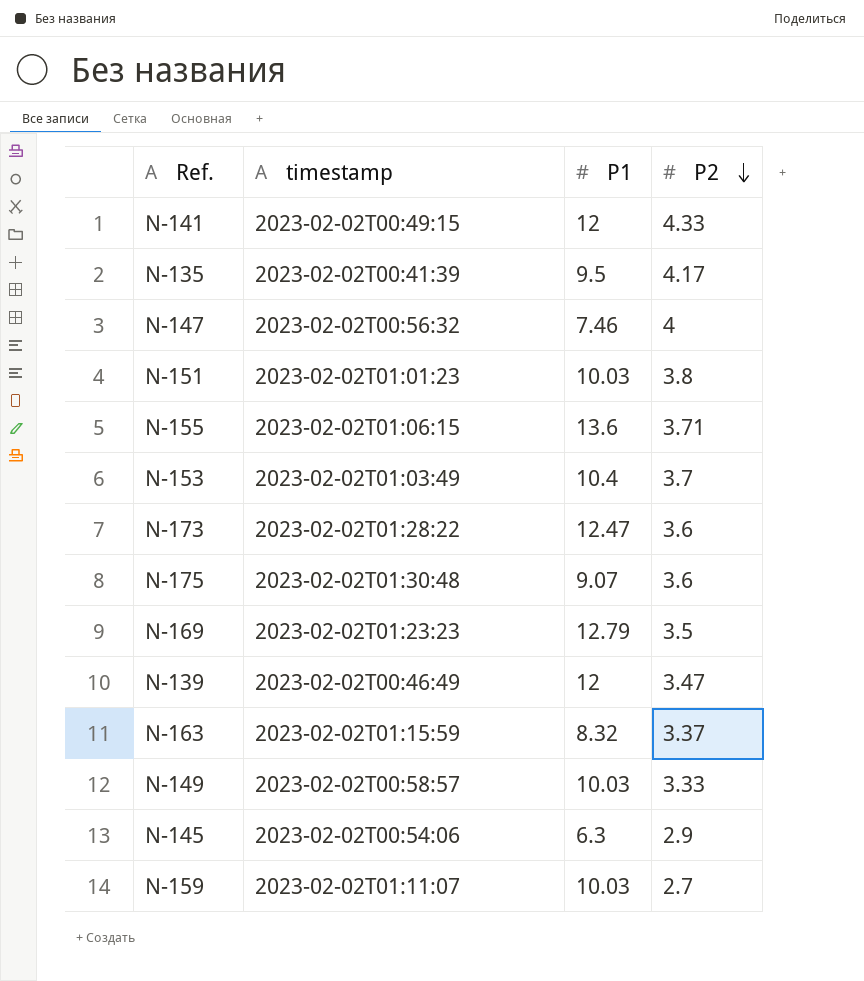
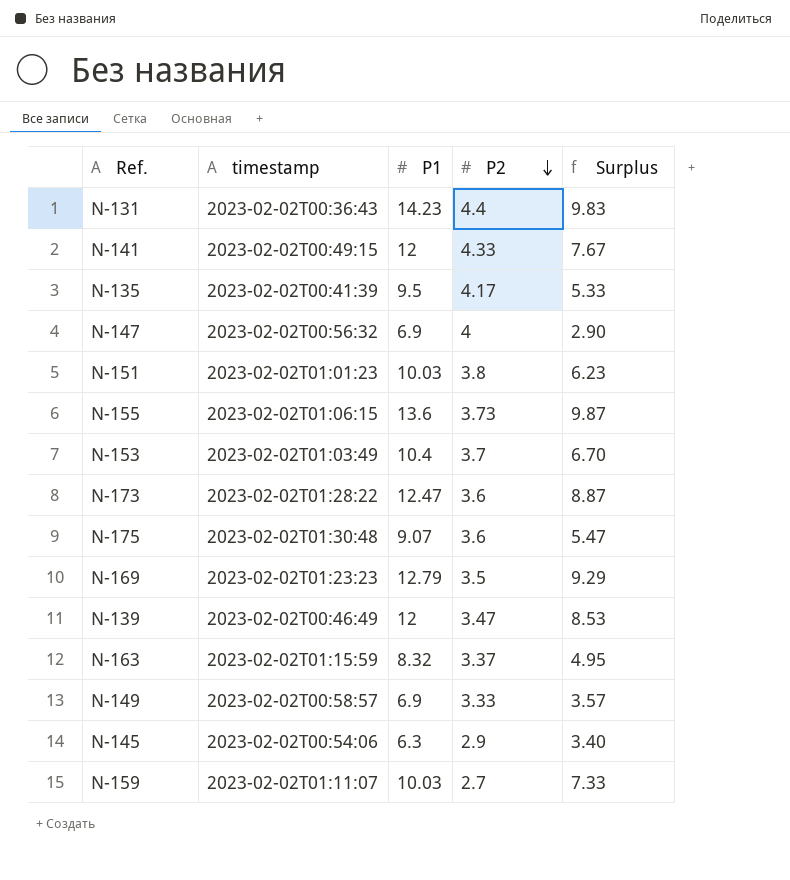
column Surplus | formula: none -> [P1] - [P2]
row N-131: none -> 2023-02-02T00:36:43 | 14.23 | 4.4 | 9.83
N-147 | P1: 7.46 -> 6.9
N-155 | P2: 3.71 -> 3.73
N-149 | P1: 10.03 -> 6.9

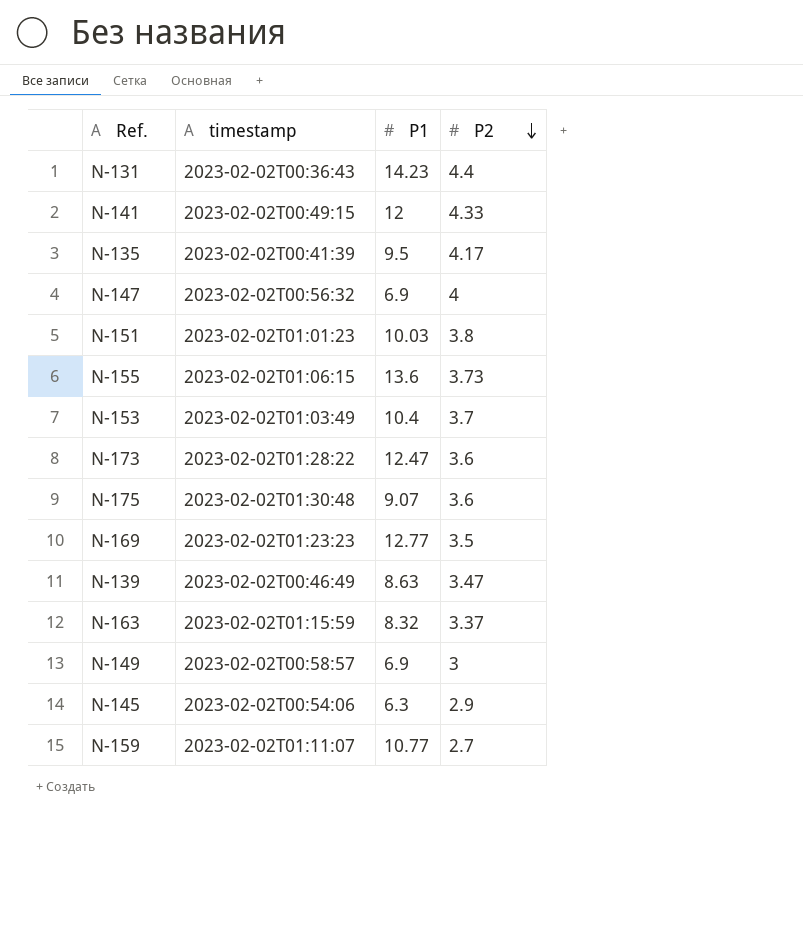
column Surplus | formula: [P1] - [P2] -> none
N-169 | P1: 12.79 -> 12.77
N-139 | P1: 12 -> 8.63
N-149 | P2: 3.33 -> 3
N-159 | P1: 10.03 -> 10.77

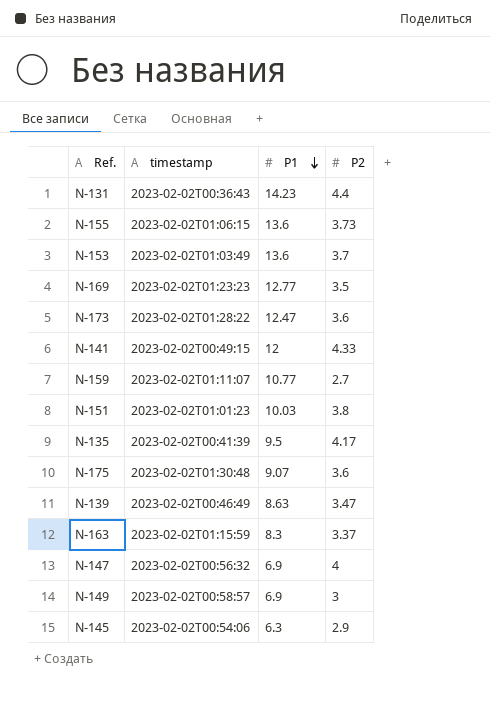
row order: P2 descending -> P1 descending
N-153 | P1: 10.4 -> 13.6
N-163 | P1: 8.32 -> 8.3

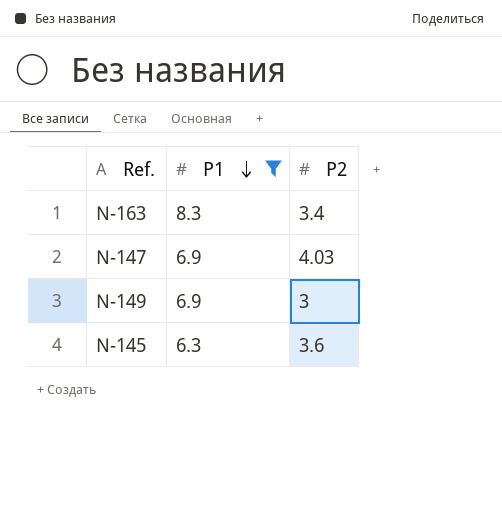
filter: none -> P1 <= 8.3
column timestamp | position: 2 -> none
N-163 | P2: 3.37 -> 3.4
N-147 | P2: 4 -> 4.03
N-145 | P2: 2.9 -> 3.6

